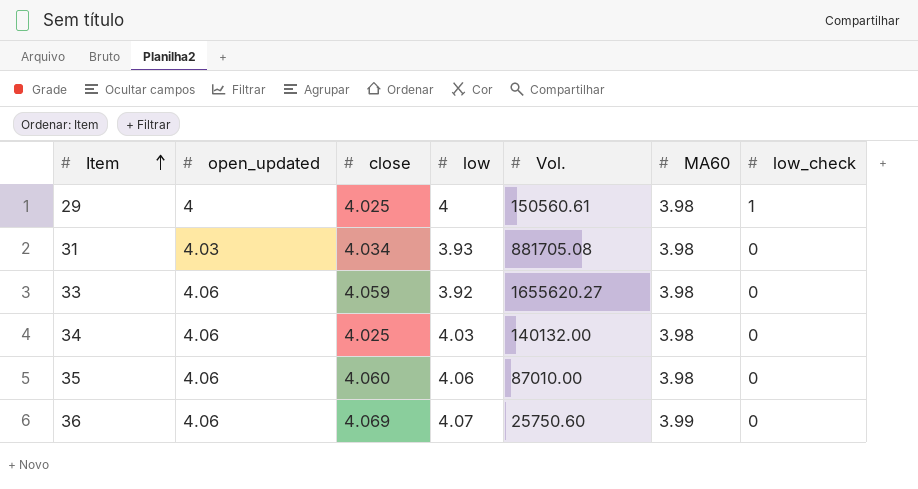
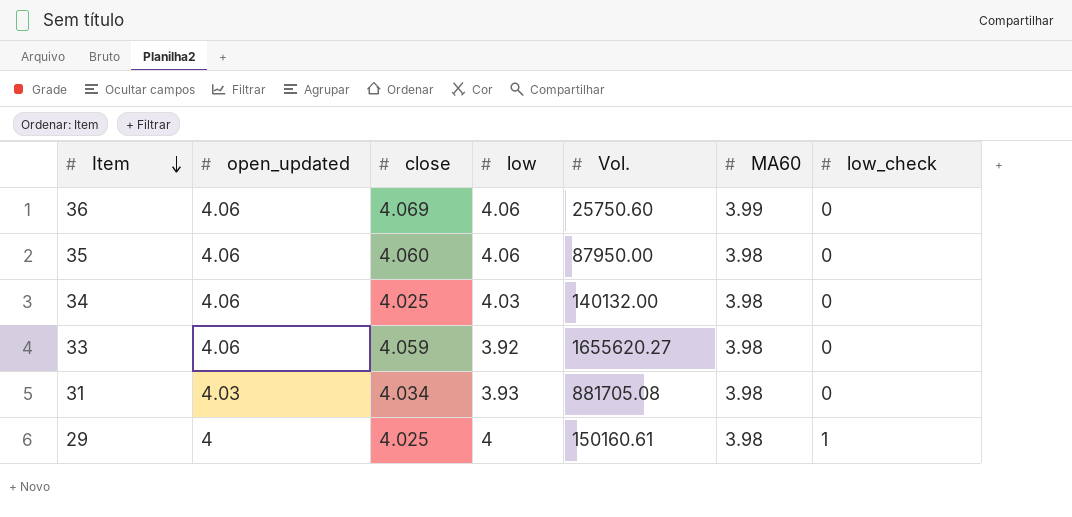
row order: Item ascending -> Item descending
36 | low: 4.07 -> 4.06
35 | Vol.: 87010.00 -> 87950.00
29 | Vol.: 150560.61 -> 150160.61

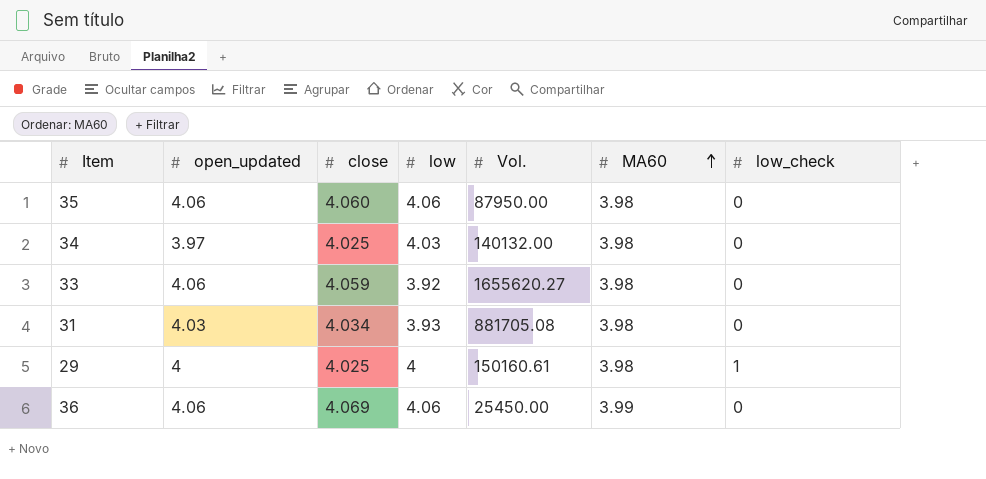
row order: Item descending -> MA60 ascending
34 | open_updated: 4.06 -> 3.97
36 | Vol.: 25750.60 -> 25450.00

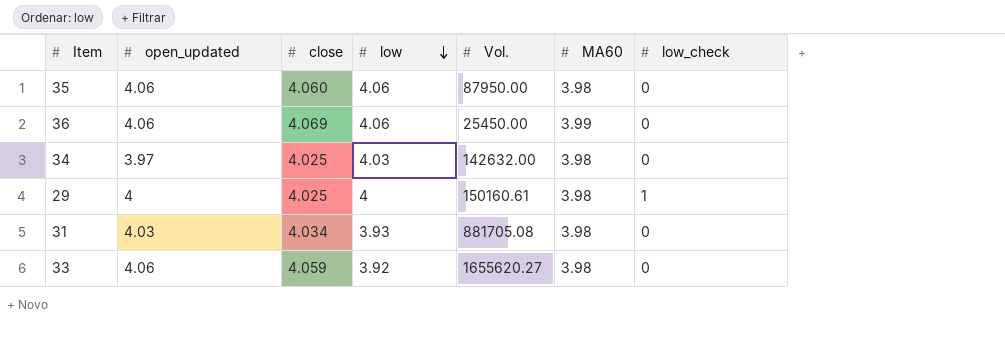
row order: MA60 ascending -> low descending
34 | Vol.: 140132.00 -> 142632.00

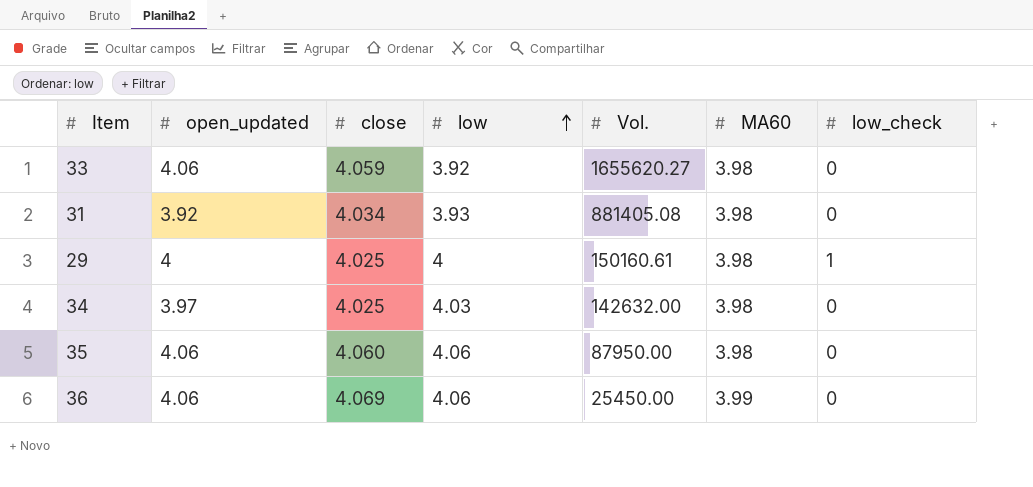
row order: low descending -> low ascending
31 | open_updated: 4.03 -> 3.92
31 | Vol.: 881705.08 -> 881405.08

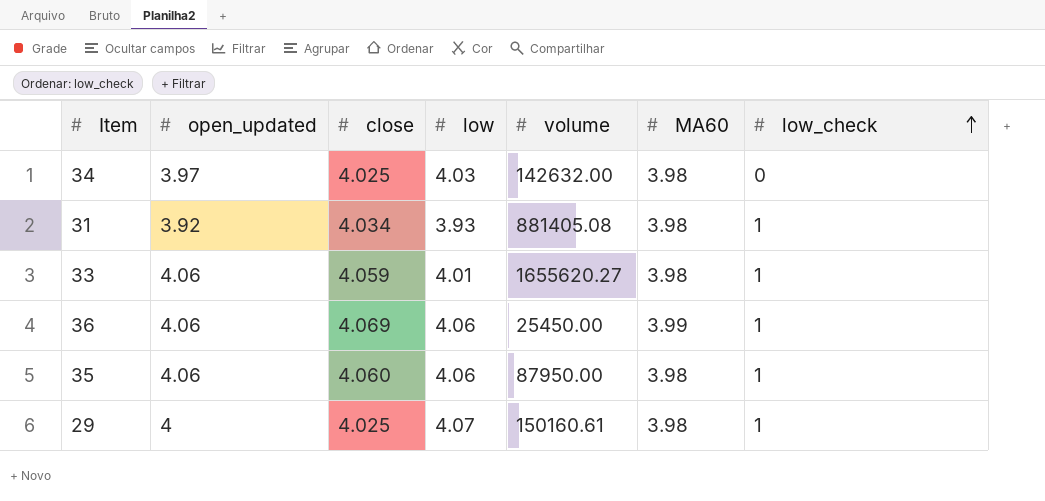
row order: low ascending -> low_check ascending
column name: Vol. -> volume
31 | low_check: 0 -> 1
33 | low: 3.92 -> 4.01
33 | low_check: 0 -> 1
36 | low_check: 0 -> 1
35 | low_check: 0 -> 1
29 | low: 4 -> 4.07

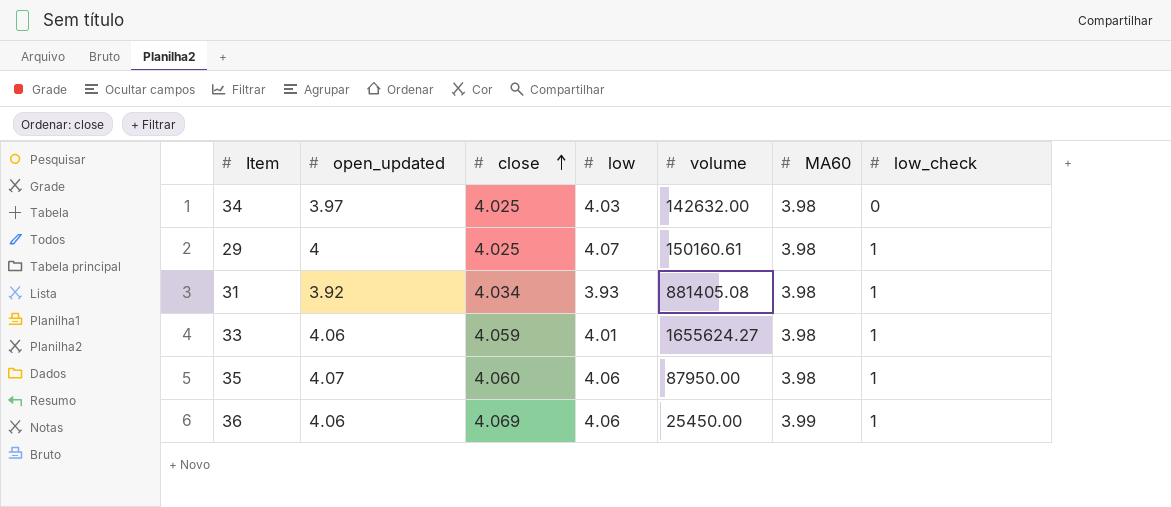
row order: low_check ascending -> close ascending
33 | volume: 1655620.27 -> 1655624.27
35 | open_updated: 4.06 -> 4.07

